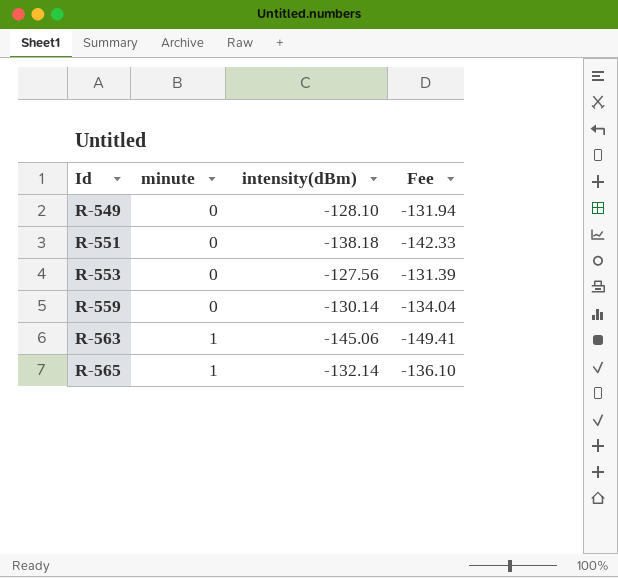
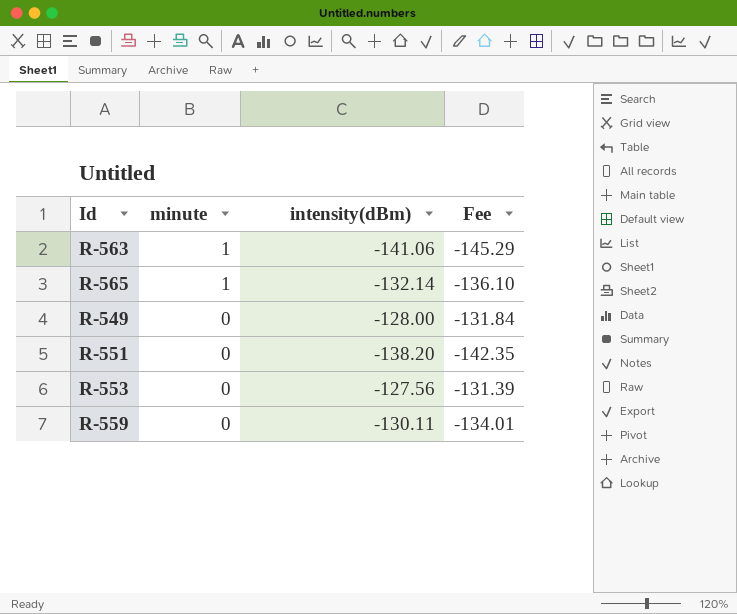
row order: Id ascending -> minute descending
R-563 | intensity(dBm): -145.06 -> -141.06
R-563 | Fee: -149.41 -> -145.29
R-549 | intensity(dBm): -128.10 -> -128.00
R-549 | Fee: -131.94 -> -131.84
R-551 | intensity(dBm): -138.18 -> -138.20
R-551 | Fee: -142.33 -> -142.35
R-559 | intensity(dBm): -130.14 -> -130.11
R-559 | Fee: -134.04 -> -134.01

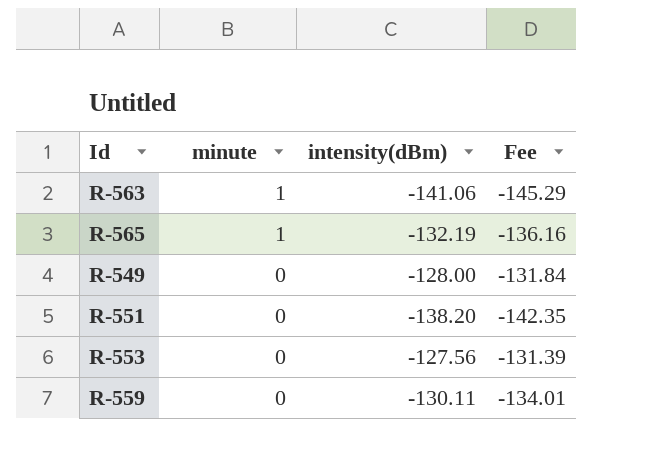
R-565 | intensity(dBm): -132.14 -> -132.19
R-565 | Fee: -136.10 -> -136.16

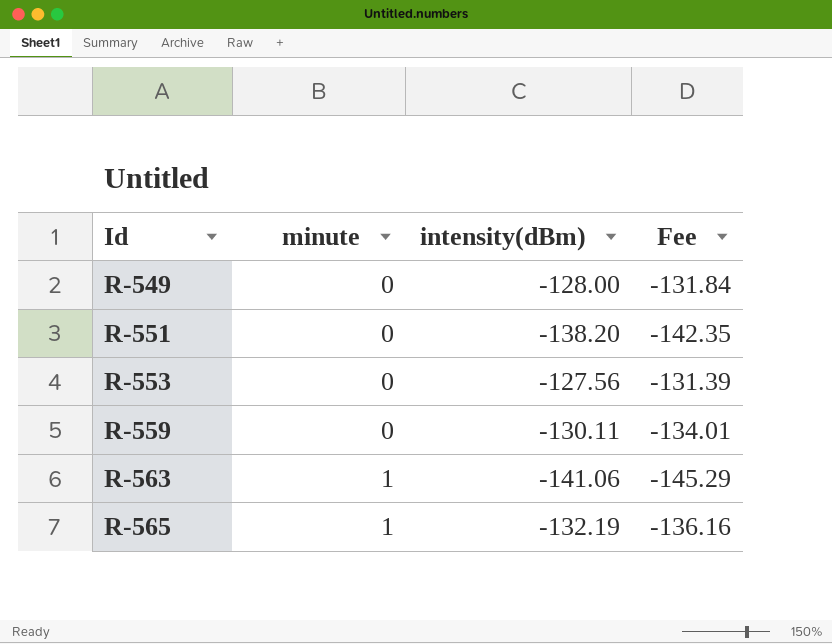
row order: minute descending -> Id ascending

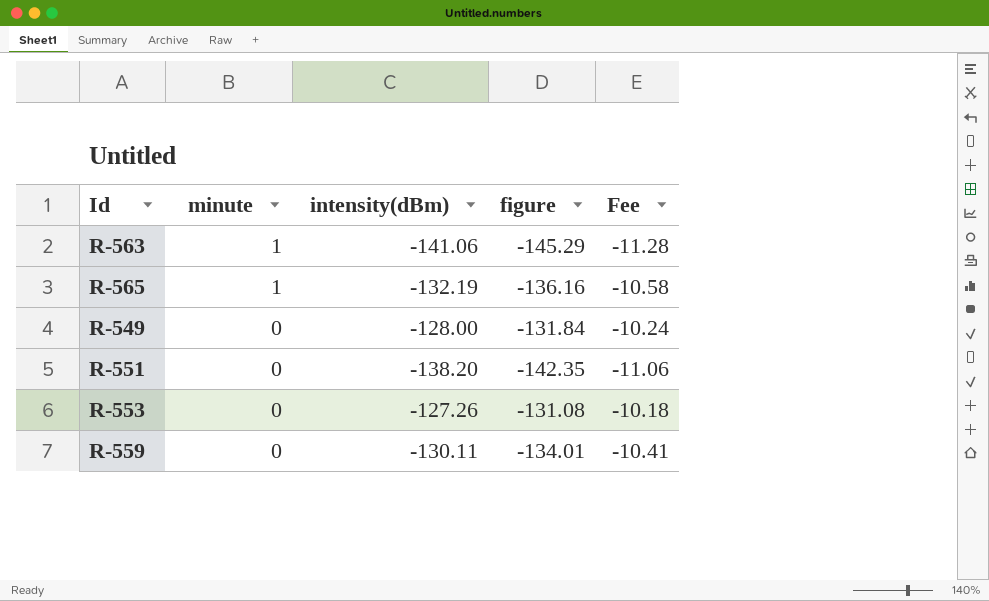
row order: Id ascending -> minute descending
column figure | formula: none -> [intensity(dBm)] * 1.03
column Fee | formula: [intensity(dBm)] * 1.03 -> [intensity(dBm)] * 0.08
R-553 | intensity(dBm): -127.56 -> -127.26

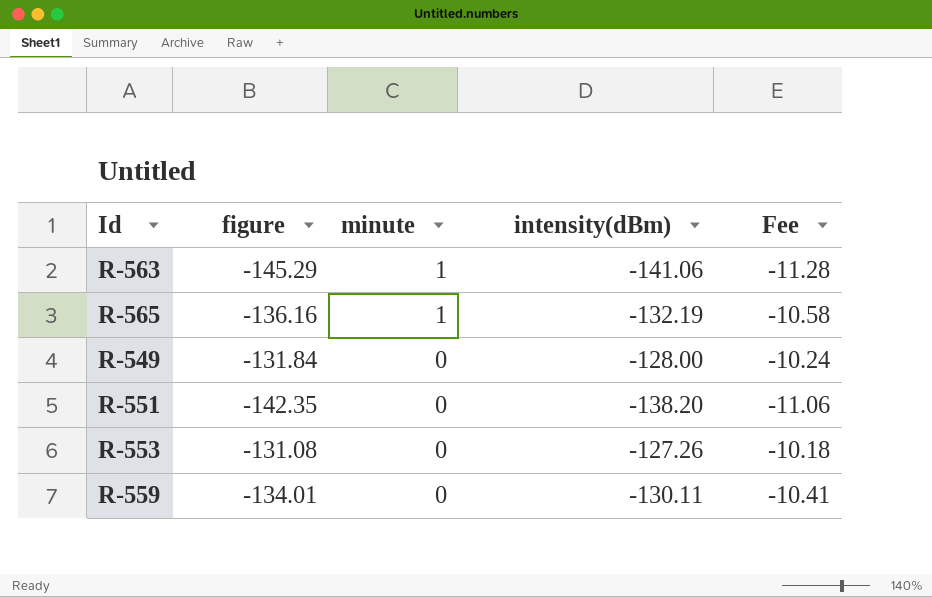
column figure | position: 4 -> 2

